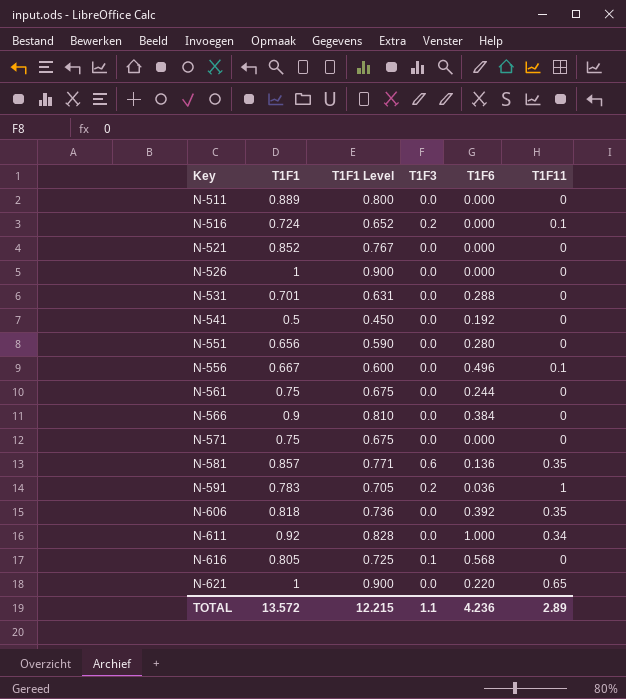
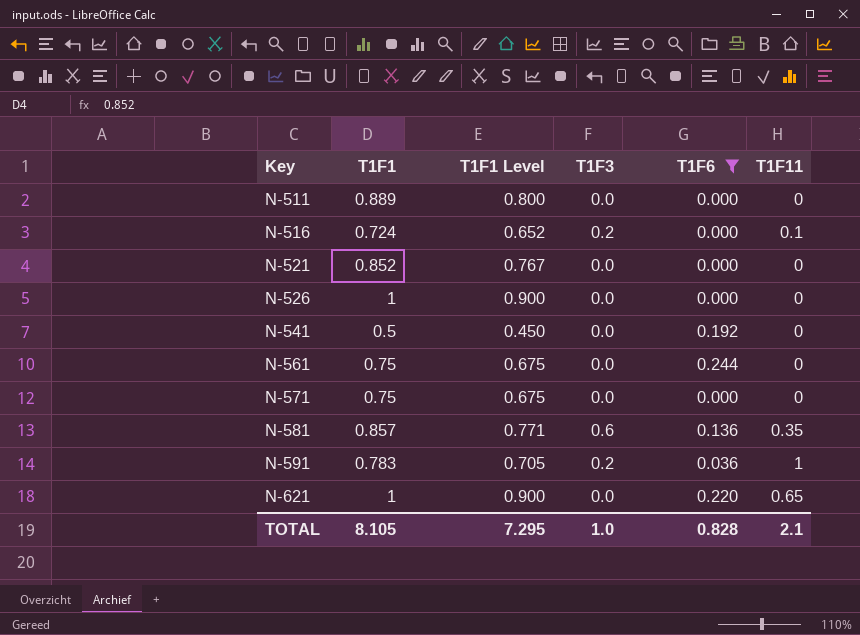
filter: none -> T1F6 <= 0.244
TOTAL | T1F1: 13.572 -> 8.105
TOTAL | T1F1 Level: 12.215 -> 7.295
TOTAL | T1F3: 1.1 -> 1.0
TOTAL | T1F6: 4.236 -> 0.828
TOTAL | T1F11: 2.89 -> 2.1

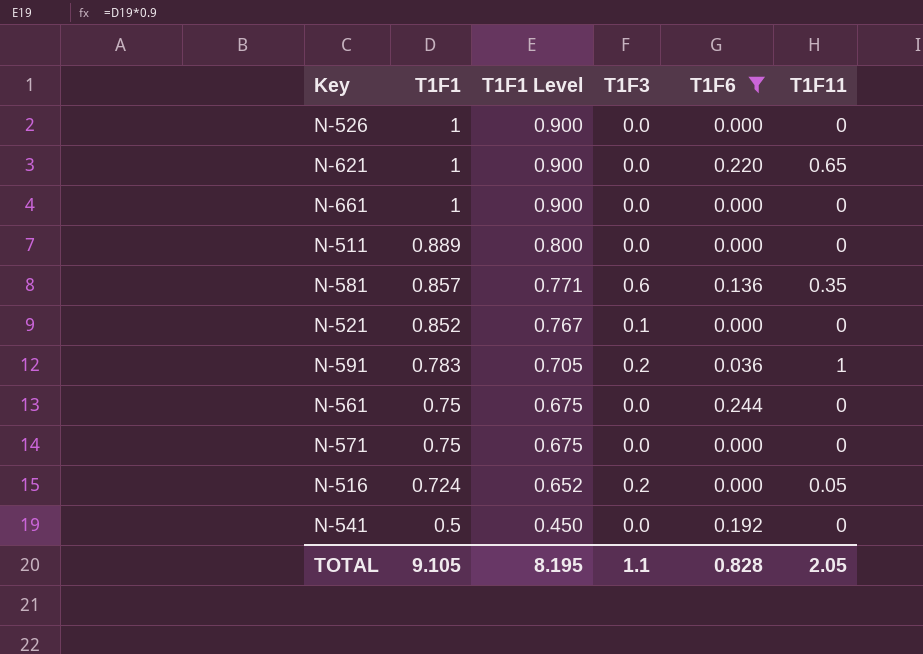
row order: Key ascending -> T1F1 descending
row N-661: none -> 1 | 0.900 | 0.0 | 0.000 | 0
N-521 | T1F3: 0.0 -> 0.1
N-516 | T1F11: 0.1 -> 0.05
TOTAL | T1F1: 8.105 -> 9.105
TOTAL | T1F1 Level: 7.295 -> 8.195
TOTAL | T1F3: 1.0 -> 1.1
TOTAL | T1F11: 2.1 -> 2.05

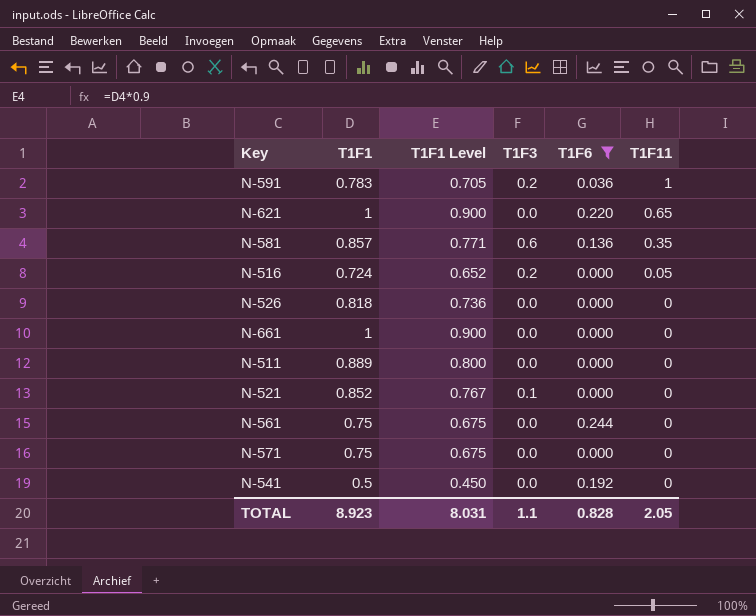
row order: T1F1 descending -> T1F11 descending
N-526 | T1F1: 1 -> 0.818
N-526 | T1F1 Level: 0.900 -> 0.736
TOTAL | T1F1: 9.105 -> 8.923
TOTAL | T1F1 Level: 8.195 -> 8.031

